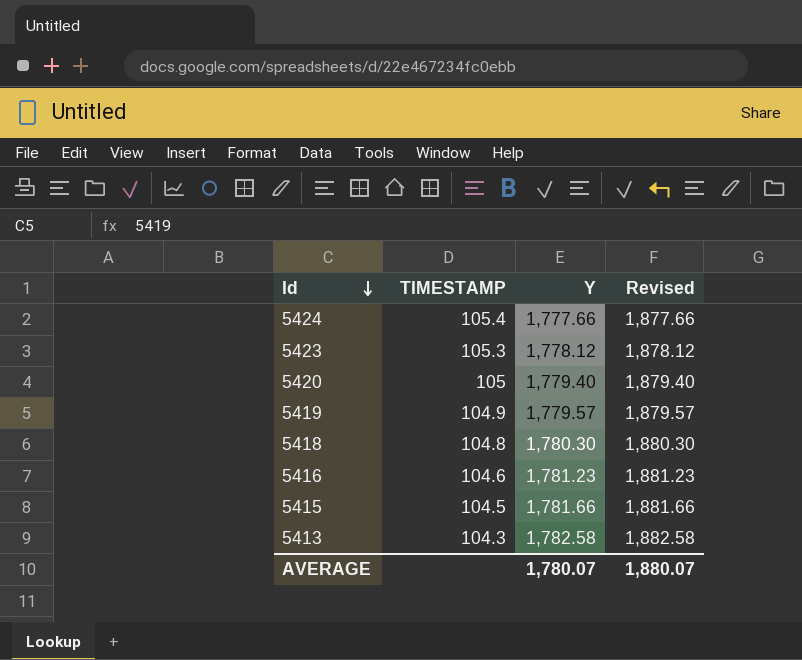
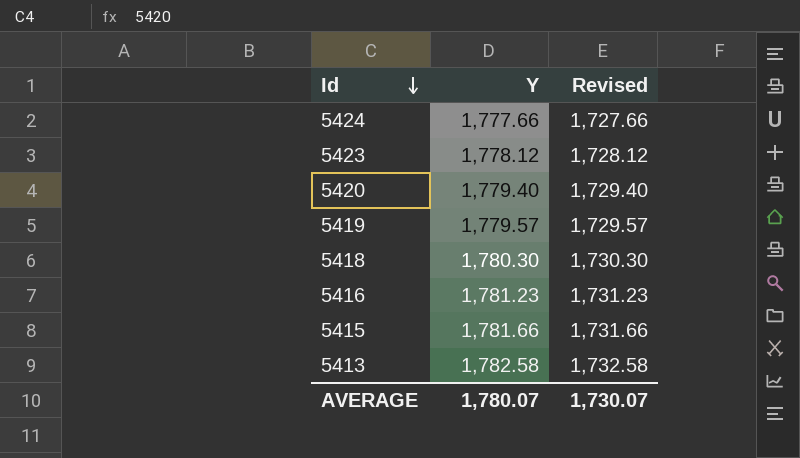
column TIMESTAMP | position: 2 -> none
column Revised | formula: [Y] + 100 -> [Y] - 50
AVERAGE | Revised: 1,880.07 -> 1,730.07

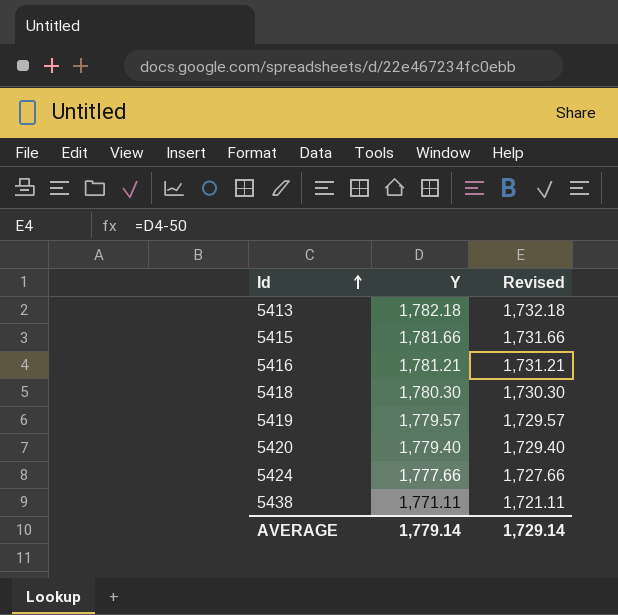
row order: Id descending -> Id ascending
row 5423: 1,778.12 | 1,728.12 -> none
5413 | Y: 1,782.58 -> 1,782.18
5413 | Revised: 1,732.58 -> 1,732.18
5416 | Y: 1,781.23 -> 1,781.21
5416 | Revised: 1,731.23 -> 1,731.21
row 5438: none -> 1,771.11 | 1,721.11
AVERAGE | Y: 1,780.07 -> 1,779.14
AVERAGE | Revised: 1,730.07 -> 1,729.14

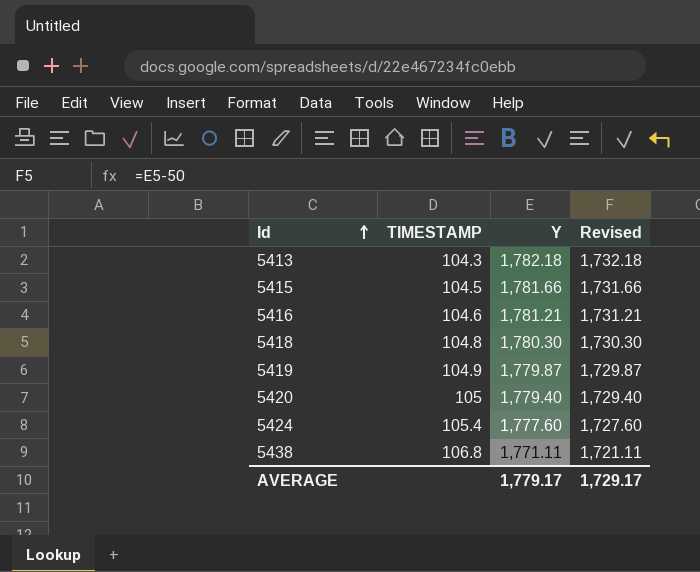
column TIMESTAMP | position: none -> 2
5419 | Y: 1,779.57 -> 1,779.87
5419 | Revised: 1,729.57 -> 1,729.87
5424 | Y: 1,777.66 -> 1,777.60
5424 | Revised: 1,727.66 -> 1,727.60
AVERAGE | Y: 1,779.14 -> 1,779.17
AVERAGE | Revised: 1,729.14 -> 1,729.17

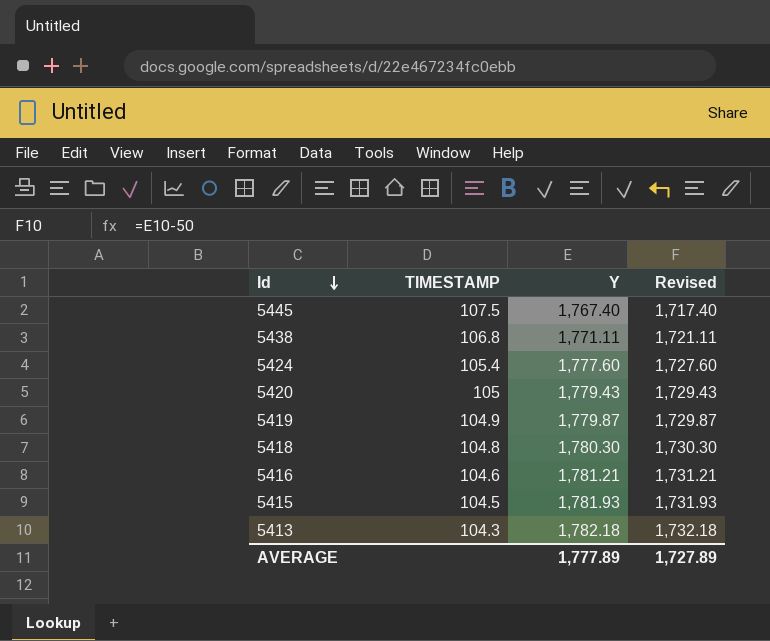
row order: Id ascending -> Id descending
row 5445: none -> 107.5 | 1,767.40 | 1,717.40
5420 | Y: 1,779.40 -> 1,779.43
5420 | Revised: 1,729.40 -> 1,729.43
5415 | Y: 1,781.66 -> 1,781.93
5415 | Revised: 1,731.66 -> 1,731.93
AVERAGE | Y: 1,779.17 -> 1,777.89
AVERAGE | Revised: 1,729.17 -> 1,727.89

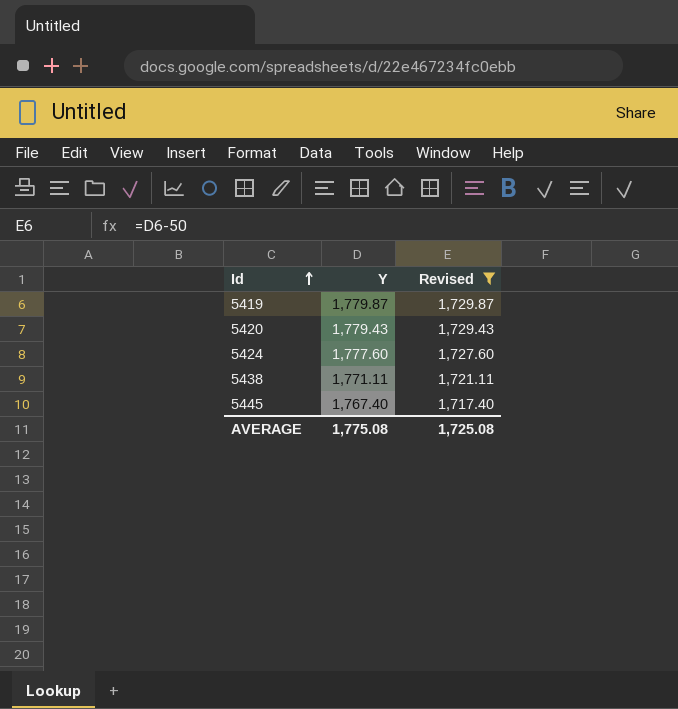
filter: none -> Revised <= 1,729.87
row order: Id descending -> Id ascending
column TIMESTAMP | position: 2 -> none
AVERAGE | Y: 1,777.89 -> 1,775.08
AVERAGE | Revised: 1,727.89 -> 1,725.08

